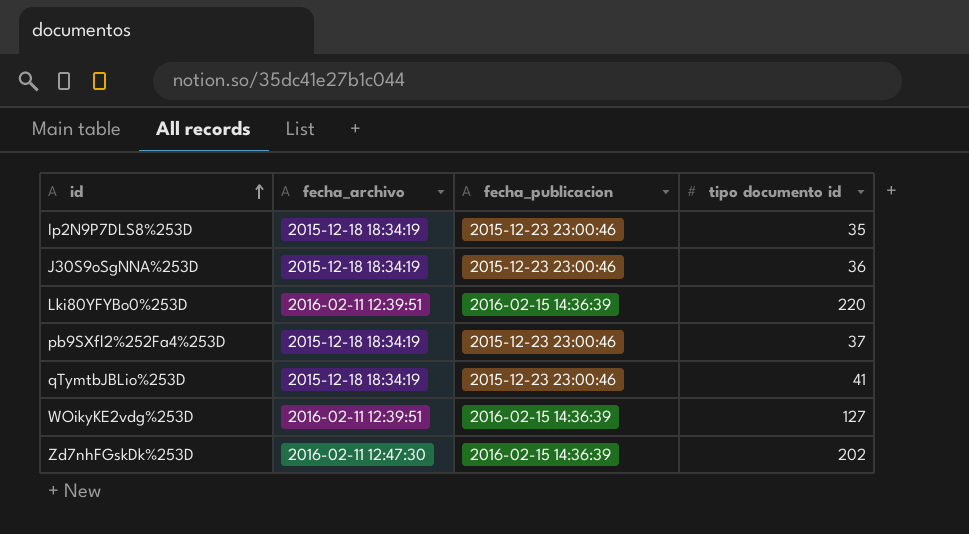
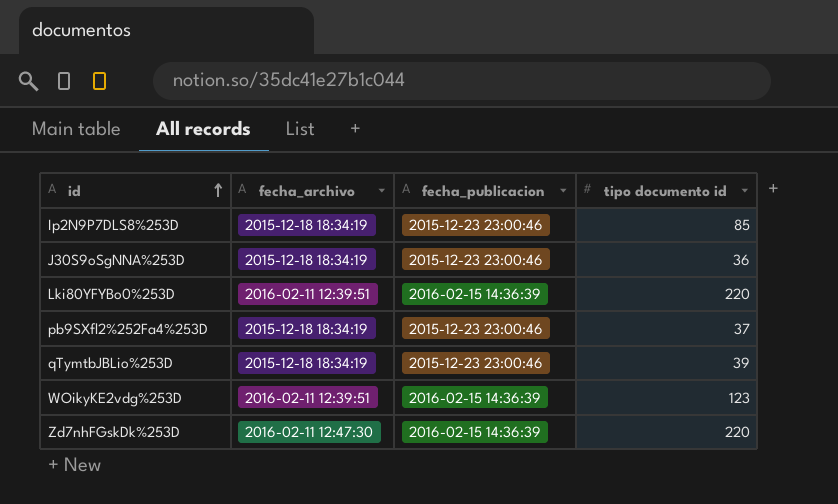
Ip2N9P7DLS8%253D | tipo documento id: 35 -> 85
qTymtbJBLio%253D | tipo documento id: 41 -> 39
WOikyKE2vdg%253D | tipo documento id: 127 -> 123
Zd7nhFGskDk%253D | tipo documento id: 202 -> 220

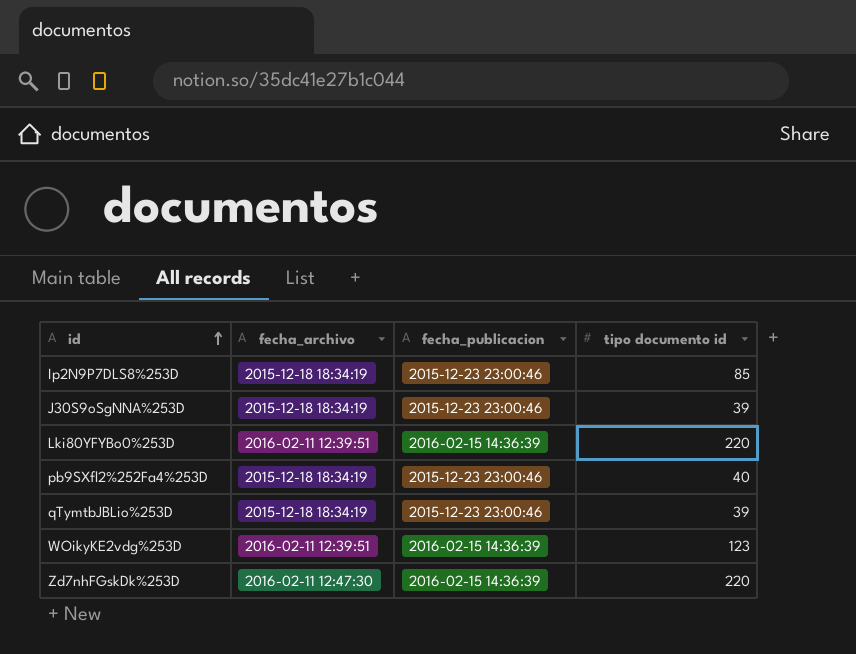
J30S9oSgNNA%253D | tipo documento id: 36 -> 39
pb9SXfl2%252Fa4%253D | tipo documento id: 37 -> 40

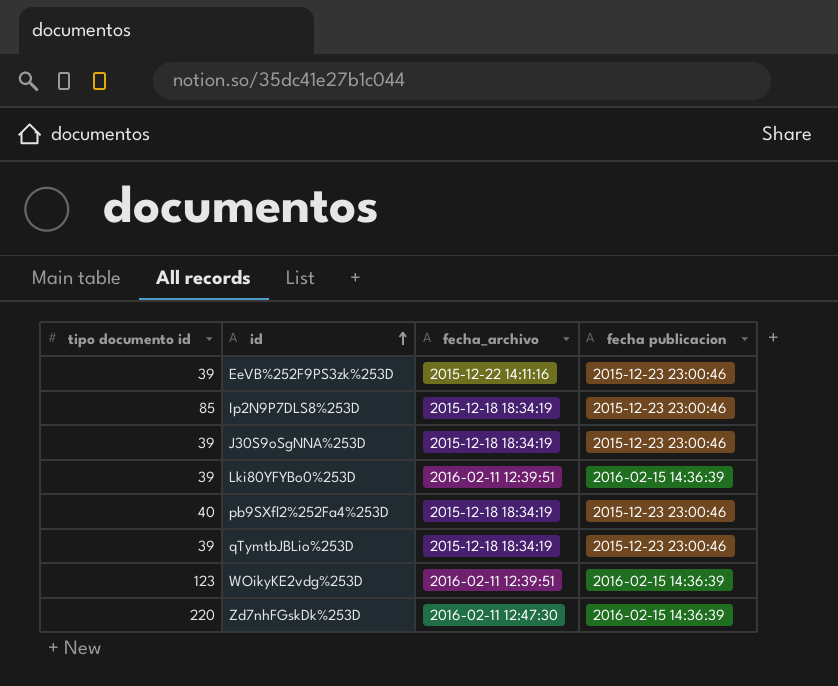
column tipo documento id | position: 4 -> 1
column name: fecha_publicacion -> fecha publicacion
row EeVB%252F9PS3zk%253D: none -> 39 | 2015-12-22 14:11:16 | 2015-12-23 23:00:46
Lki80YFYBo0%253D | tipo documento id: 220 -> 39

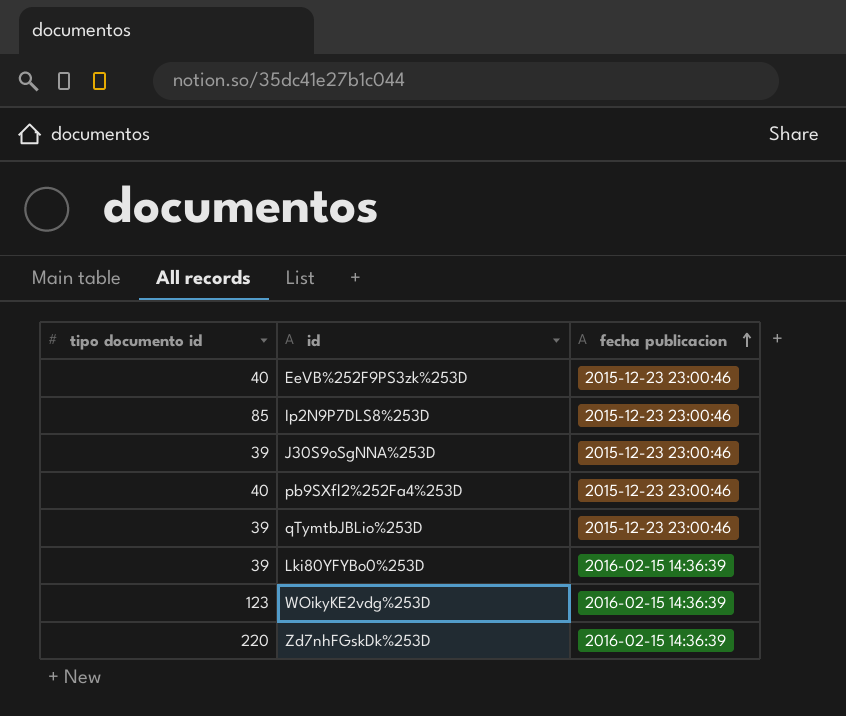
row order: id ascending -> fecha publicacion ascending
column fecha_archivo | position: 3 -> none
EeVB%252F9PS3zk%253D | tipo documento id: 39 -> 40

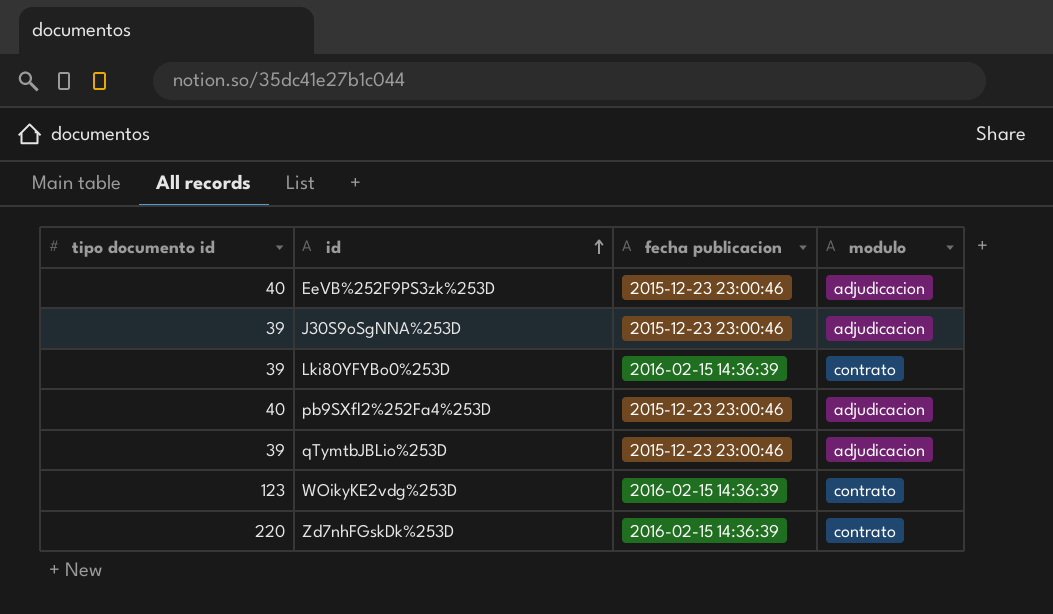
row order: fecha publicacion ascending -> id ascending
column modulo | position: none -> 4
row Ip2N9P7DLS8%253D: 85 | 2015-12-23 23:00:46 -> none

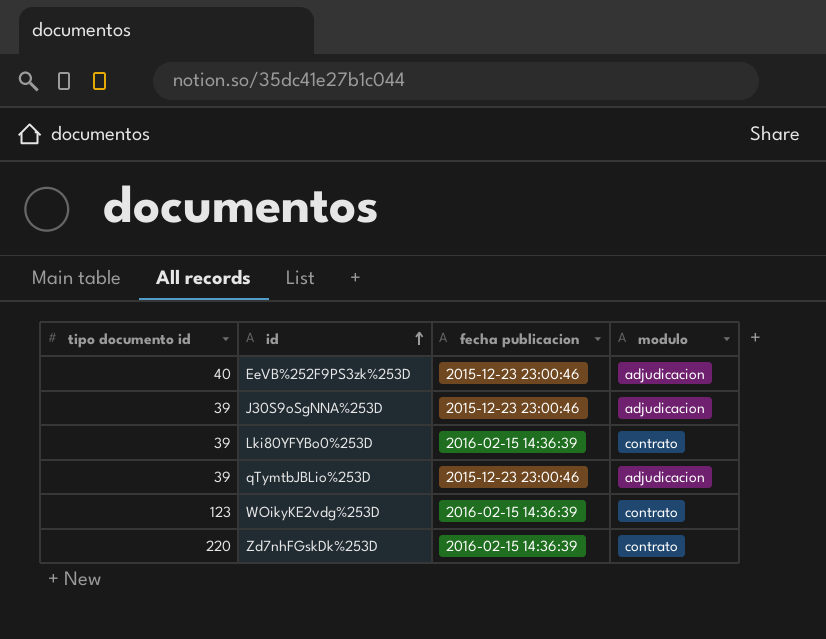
row pb9SXfl2%252Fa4%253D: 40 | 2015-12-23 23:00:46 | adjudicacion -> none

